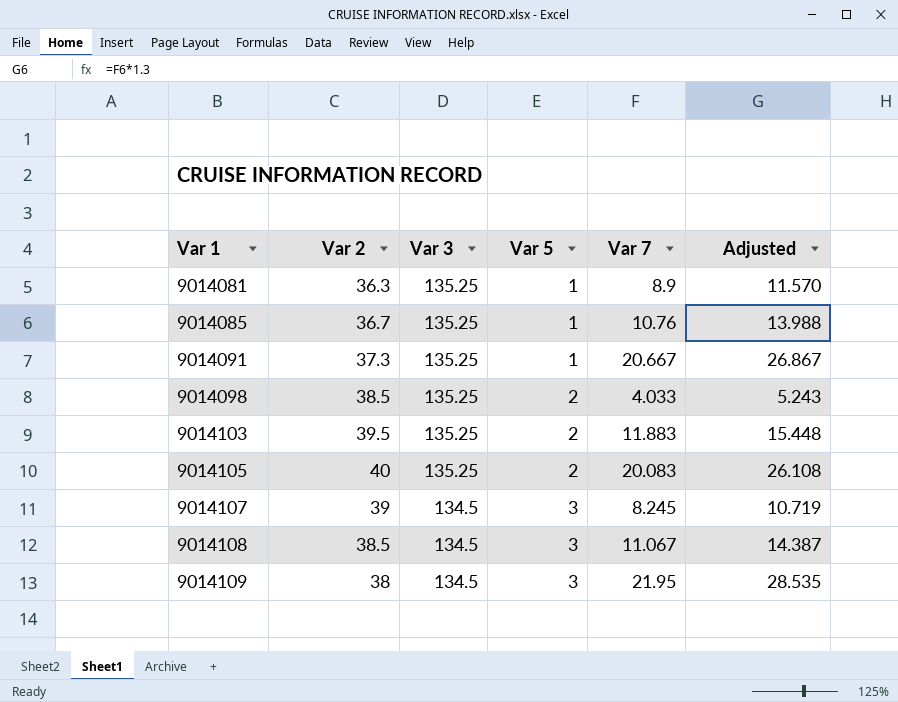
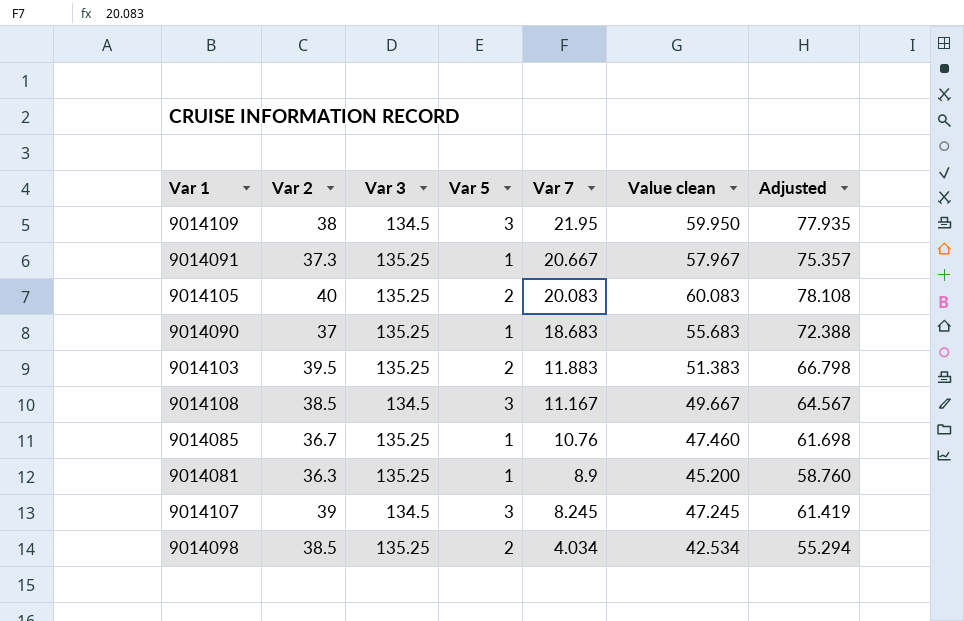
row order: Var 1 ascending -> Var 7 descending
column Value clean | formula: none -> [Var 2] + [Var 7]
column Adjusted | formula: [Var 7] * 1.3 -> [Value clean] * 1.3
row 9014090: none -> 37 | 135.25 | 1 | 18.683 | 55.683 | 72.388
9014108 | Var 7: 11.067 -> 11.167
9014098 | Var 7: 4.033 -> 4.034

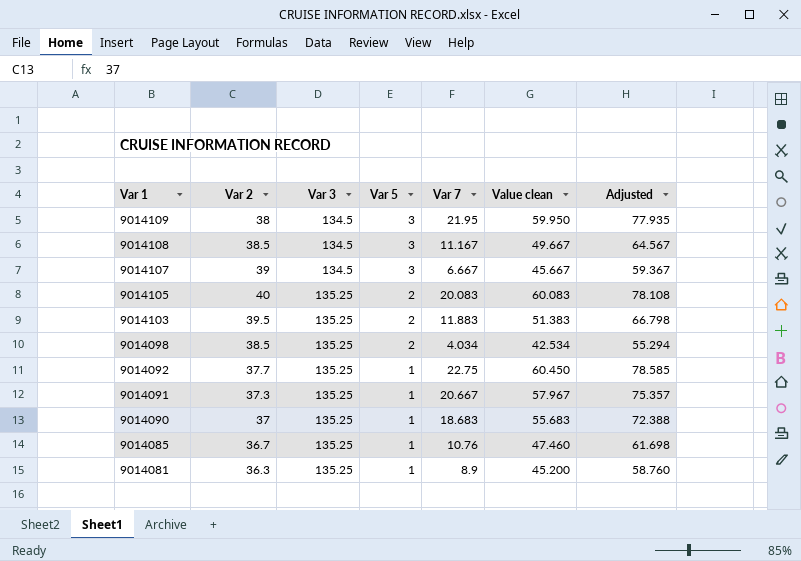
row order: Var 7 descending -> Var 1 descending
9014107 | Var 7: 8.245 -> 6.667
9014107 | Value clean: 47.245 -> 45.667
9014107 | Adjusted: 61.419 -> 59.367
row 9014092: none -> 37.7 | 135.25 | 1 | 22.75 | 60.450 | 78.585

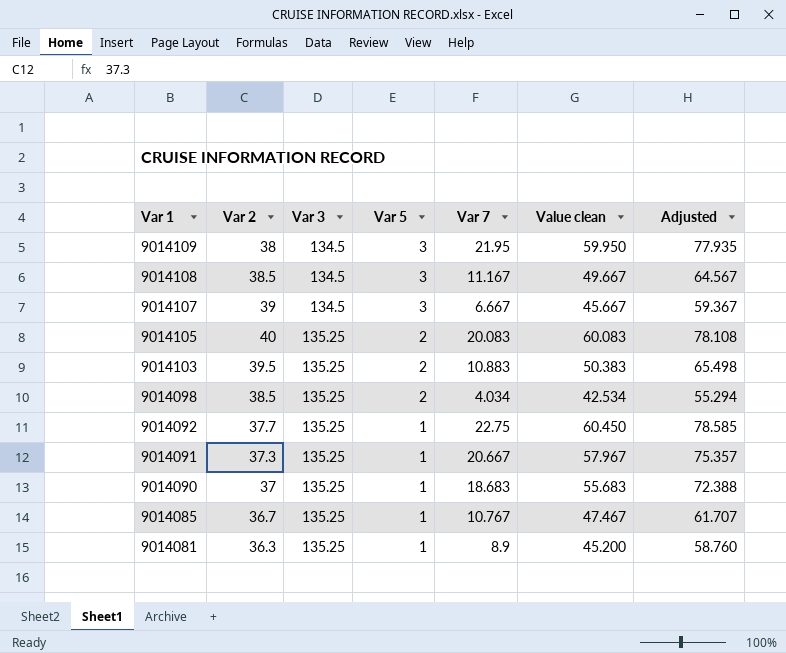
9014103 | Var 7: 11.883 -> 10.883
9014103 | Value clean: 51.383 -> 50.383
9014103 | Adjusted: 66.798 -> 65.498
9014085 | Var 7: 10.76 -> 10.767
9014085 | Value clean: 47.460 -> 47.467
9014085 | Adjusted: 61.698 -> 61.707

